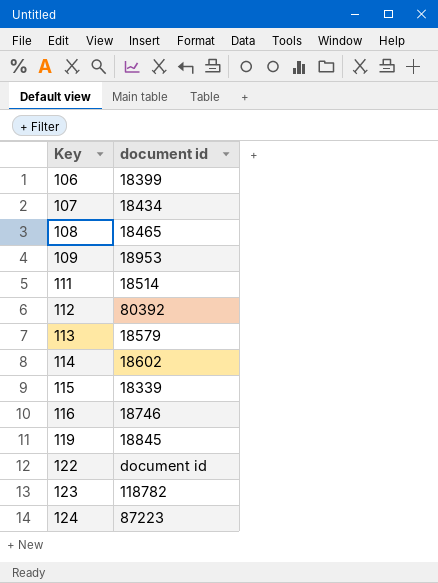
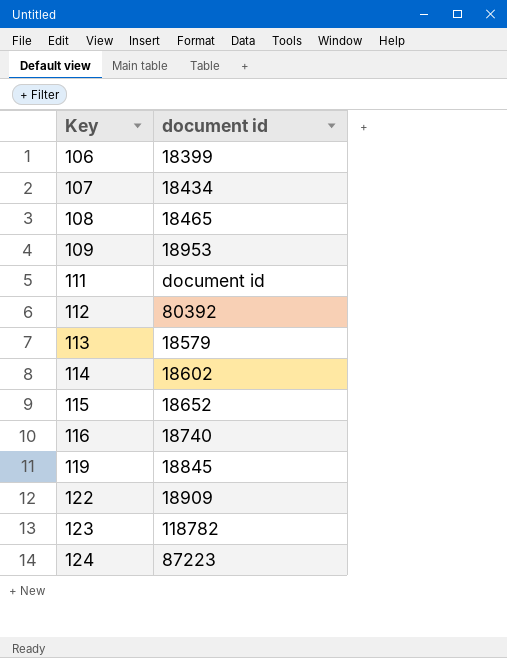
111 | document id: 18514 -> document id
115 | document id: 18339 -> 18652
116 | document id: 18746 -> 18740
122 | document id: document id -> 18909

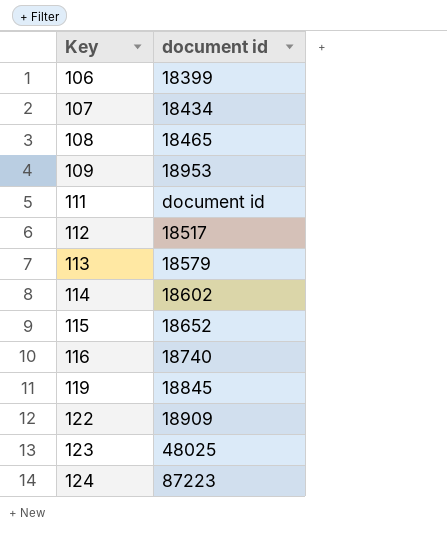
112 | document id: 80392 -> 18517
123 | document id: 118782 -> 48025

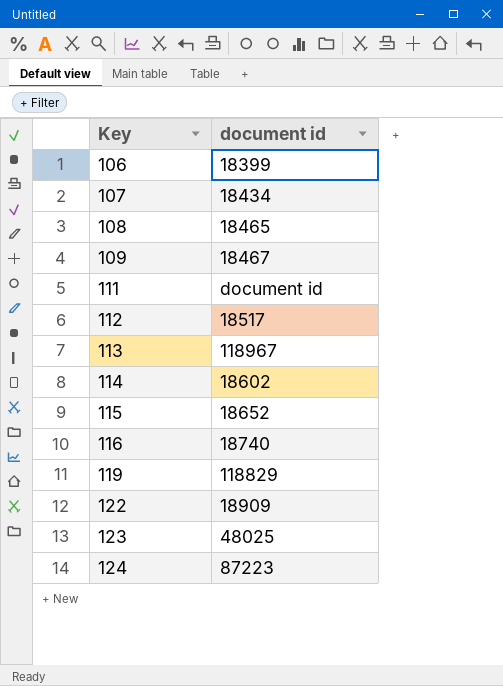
109 | document id: 18953 -> 18467
113 | document id: 18579 -> 118967
119 | document id: 18845 -> 118829

